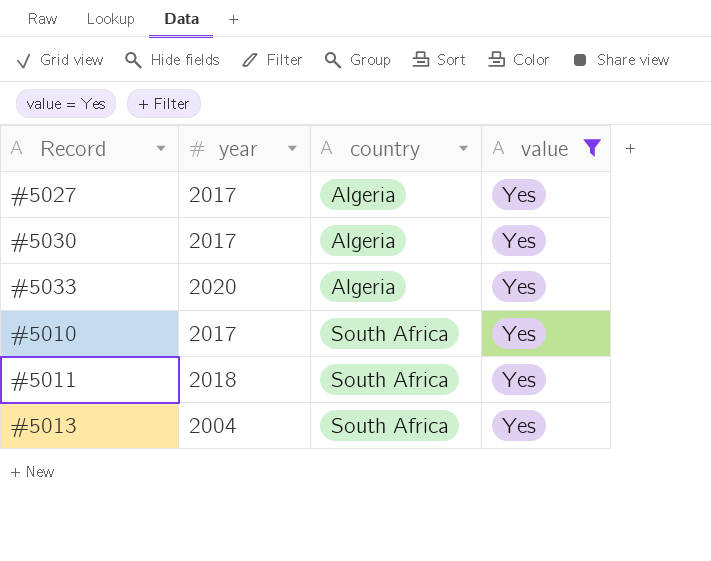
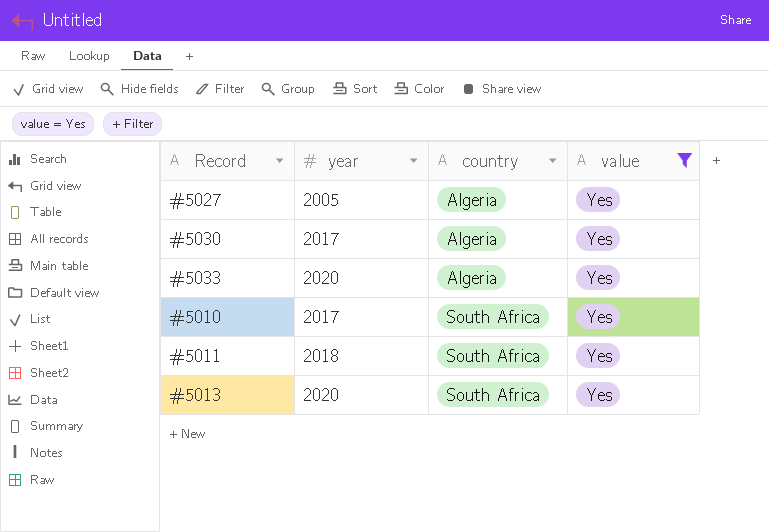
#5027 | year: 2017 -> 2005
#5013 | year: 2004 -> 2020

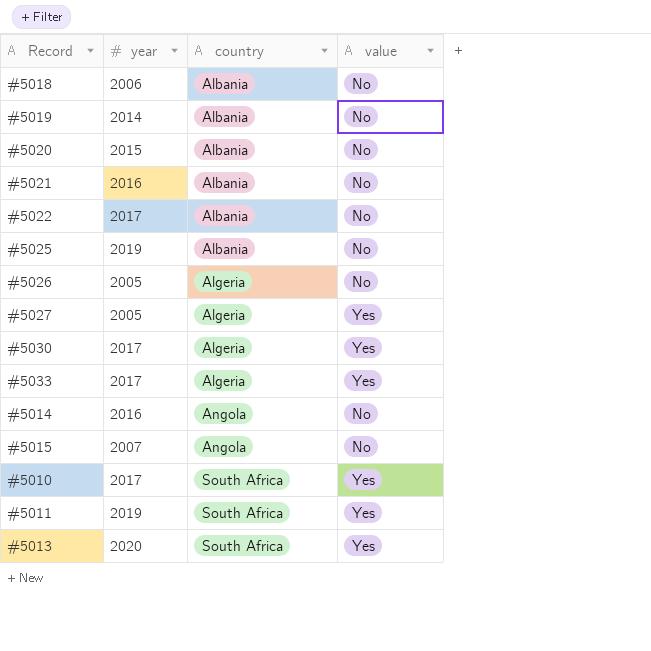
filter: value = Yes -> none
#5033 | year: 2020 -> 2017
#5011 | year: 2018 -> 2019

